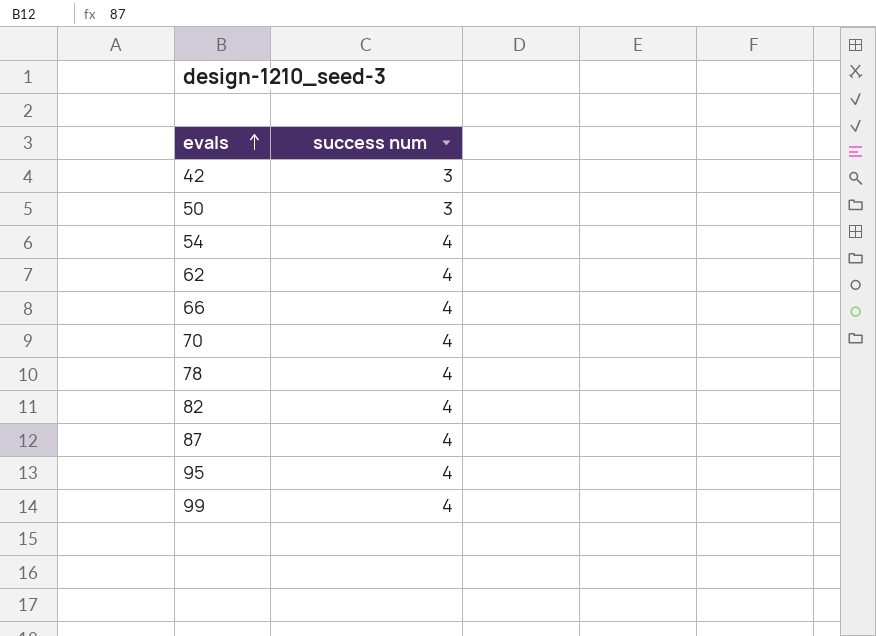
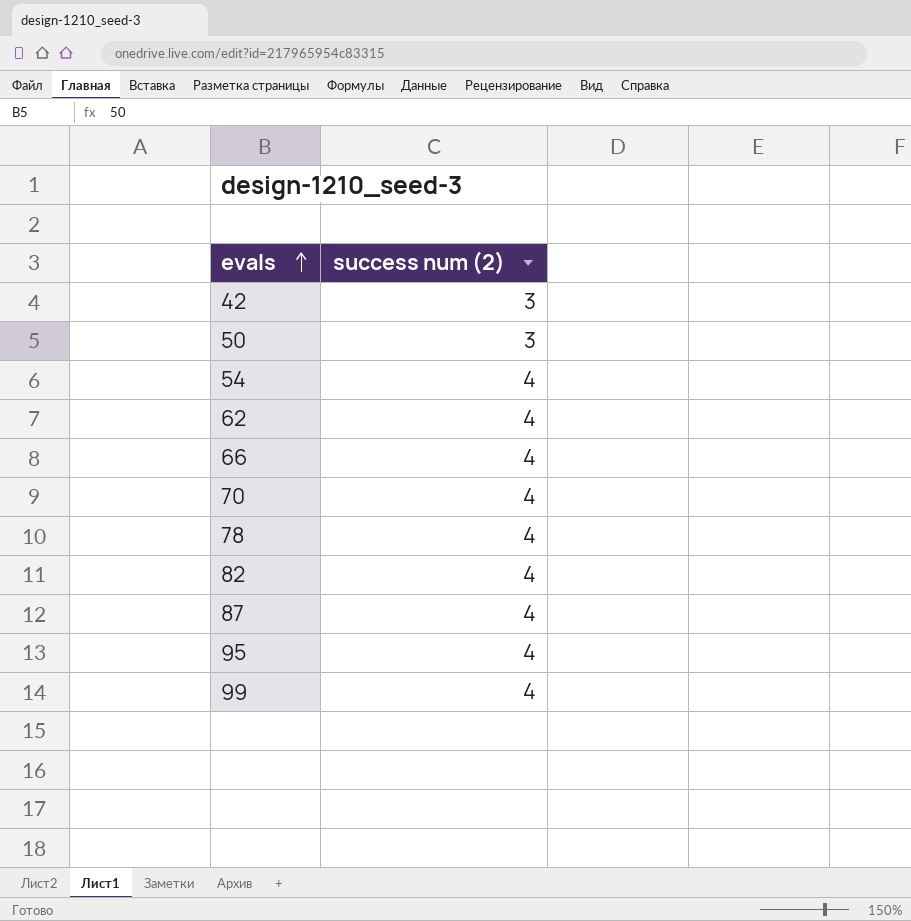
column name: success num -> success num (2)

